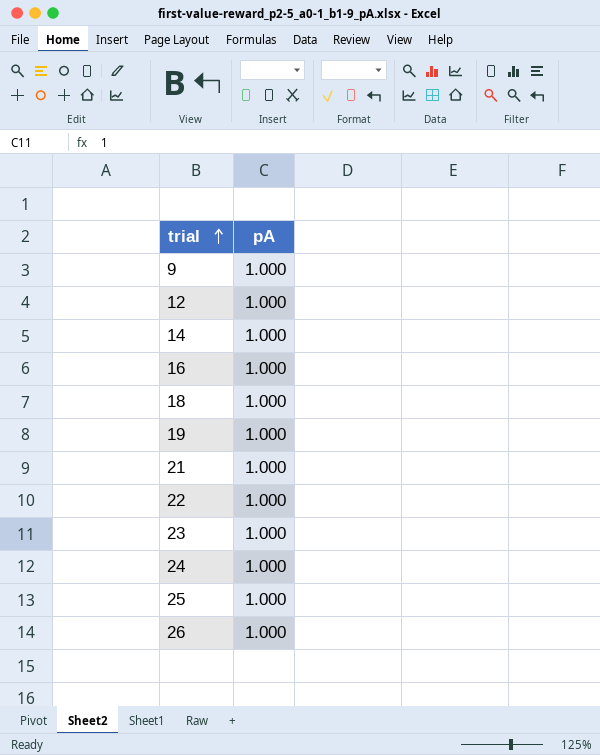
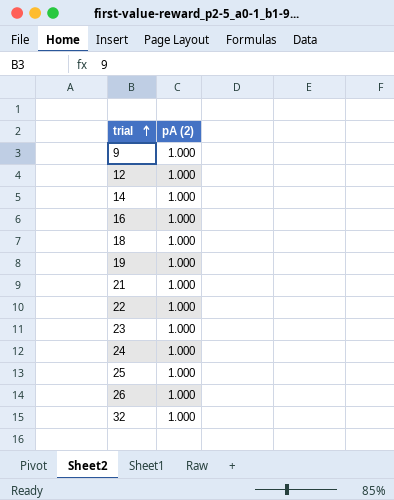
column name: pA -> pA (2)
row 32: none -> 1.000

